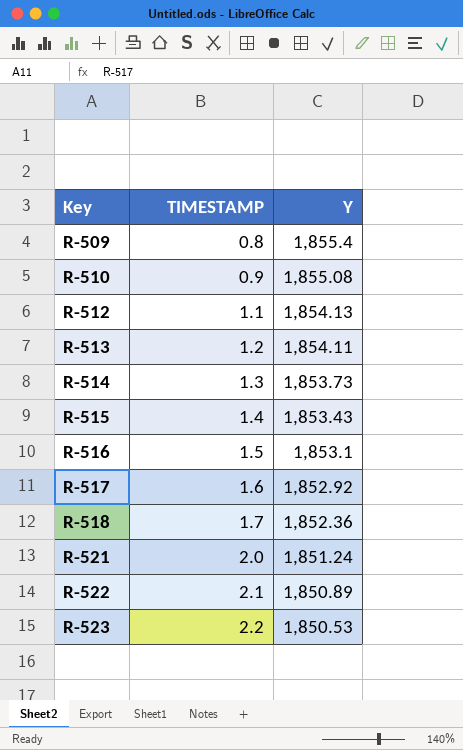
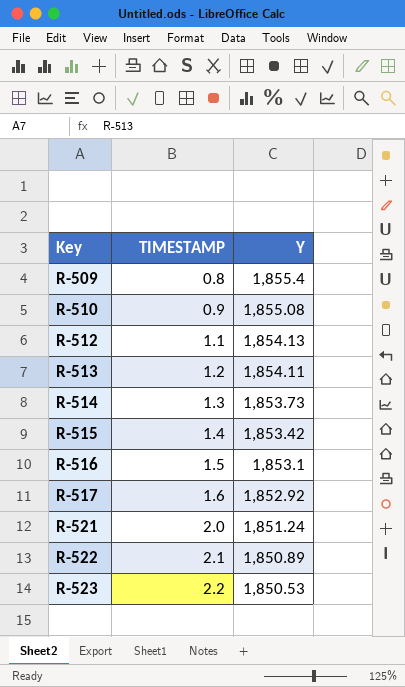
row R-518: 1.7 | 1,852.36 -> none
R-515 | Y: 1,853.43 -> 1,853.42

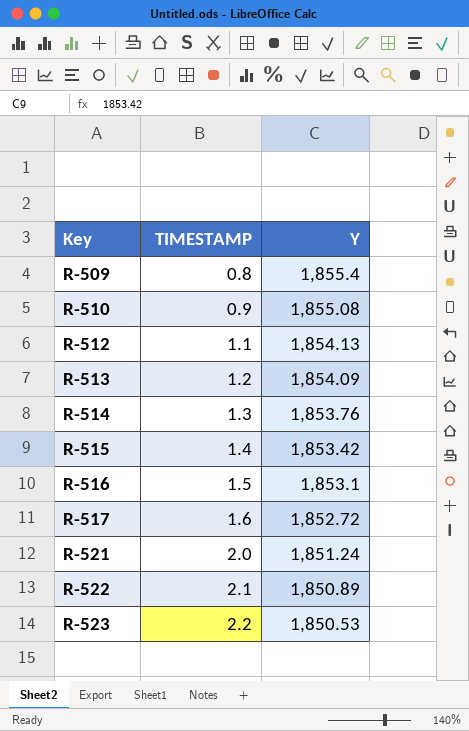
R-513 | Y: 1,854.11 -> 1,854.09
R-514 | Y: 1,853.73 -> 1,853.76
R-517 | Y: 1,852.92 -> 1,852.72

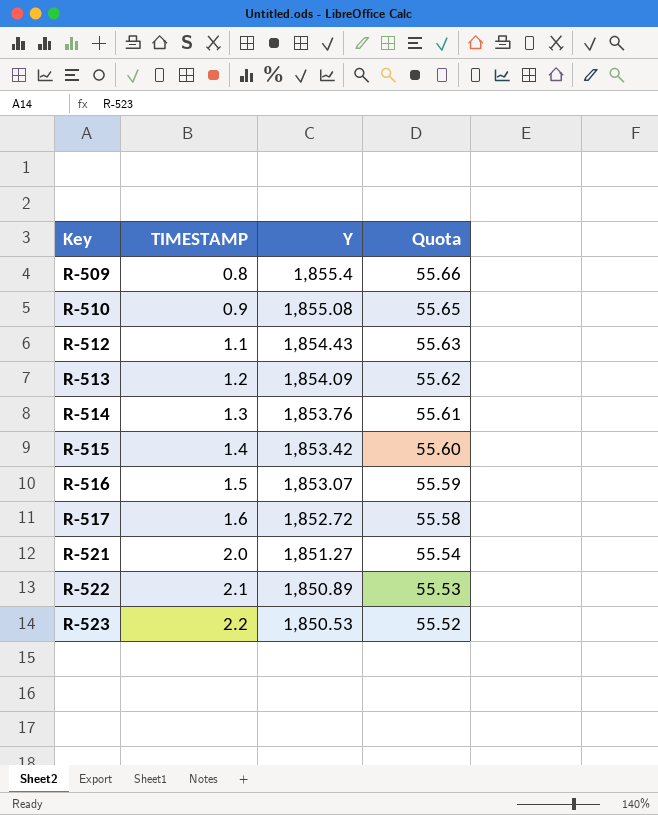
column Quota | formula: none -> [Y] * 0.03
R-512 | Y: 1,854.13 -> 1,854.43
R-516 | Y: 1,853.1 -> 1,853.07
R-521 | Y: 1,851.24 -> 1,851.27

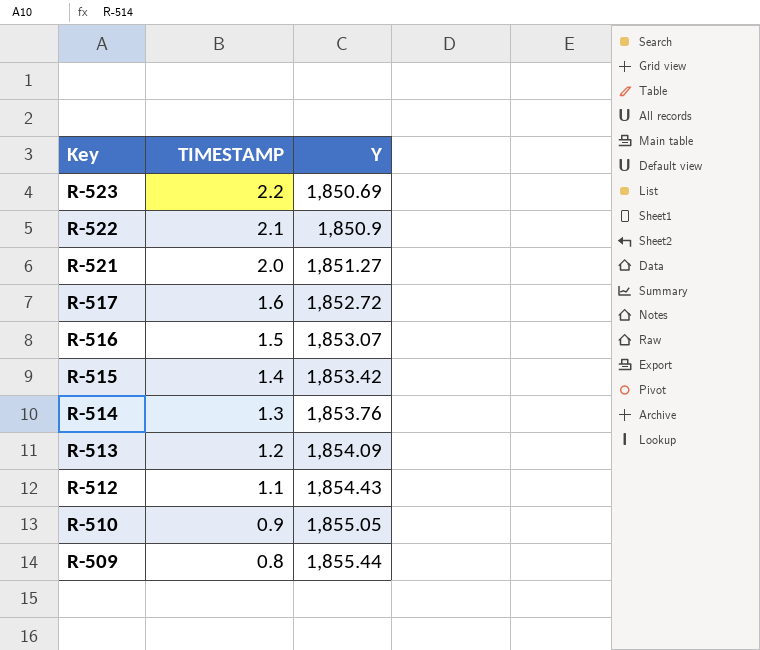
row order: Key ascending -> Key descending
column Quota | formula: [Y] * 0.03 -> none
R-523 | Y: 1,850.53 -> 1,850.69
R-522 | Y: 1,850.89 -> 1,850.9
R-510 | Y: 1,855.08 -> 1,855.05
R-509 | Y: 1,855.4 -> 1,855.44

